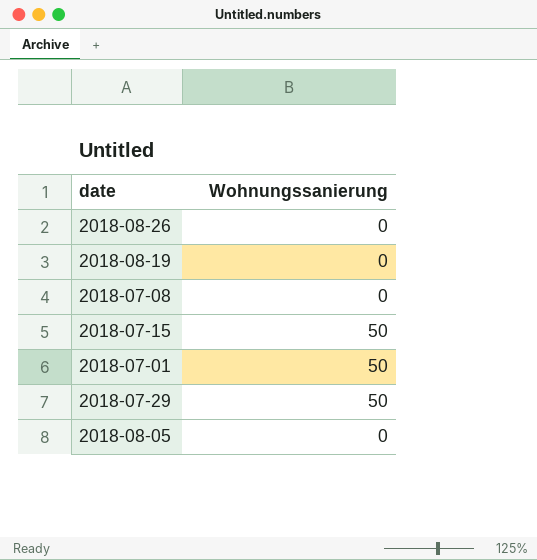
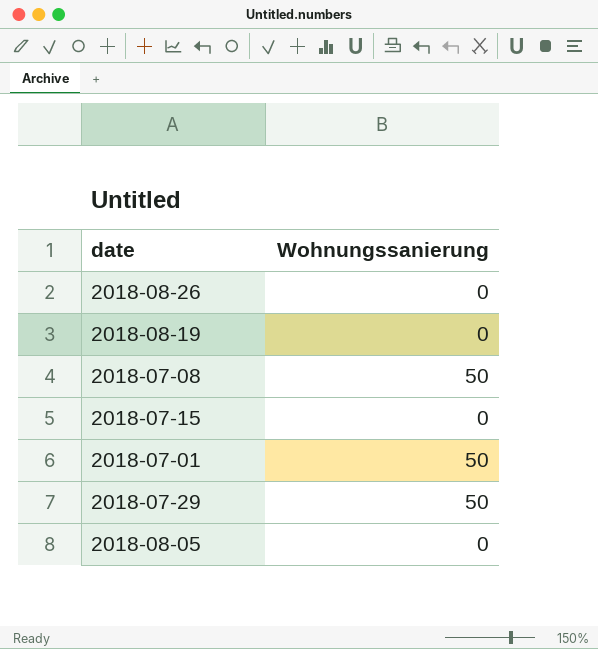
2018-07-08 | Wohnungssanierung: 0 -> 50
2018-07-15 | Wohnungssanierung: 50 -> 0

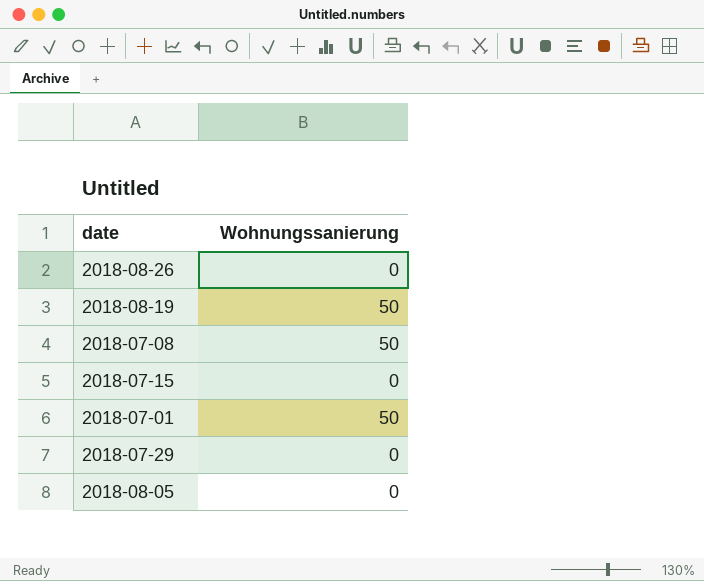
2018-08-19 | Wohnungssanierung: 0 -> 50
2018-07-29 | Wohnungssanierung: 50 -> 0

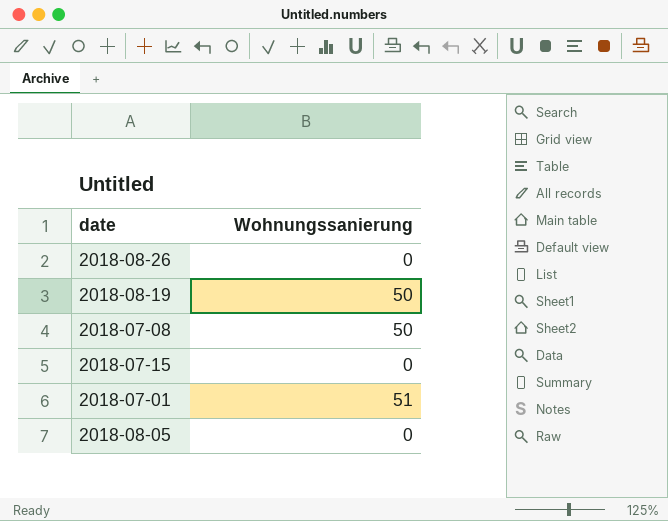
row 2018-07-29: 0 -> none
2018-07-01 | Wohnungssanierung: 50 -> 51

